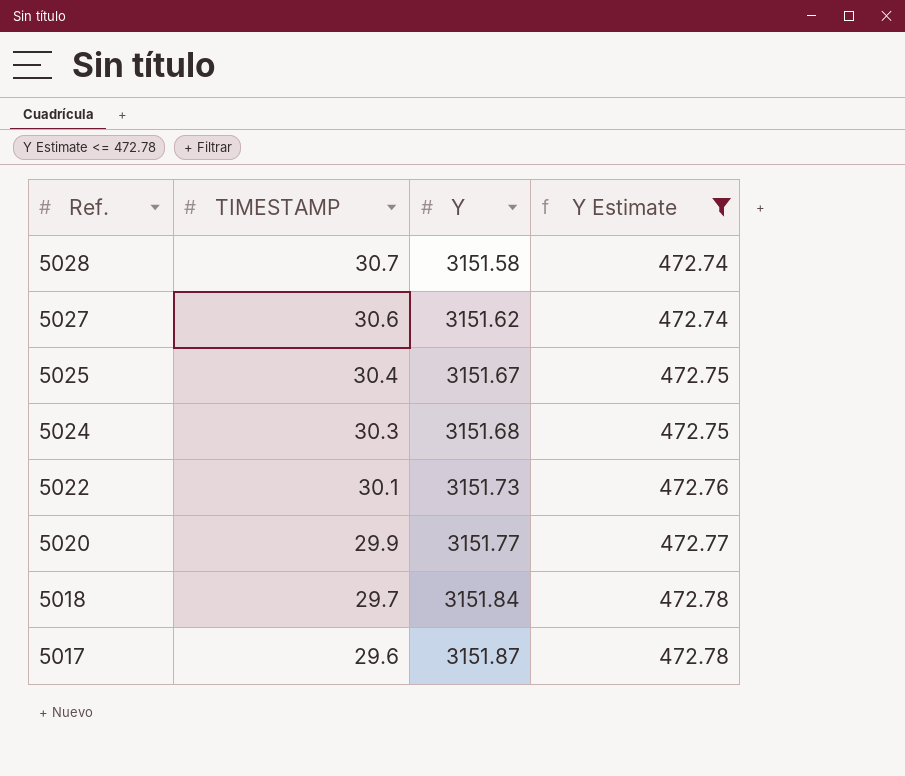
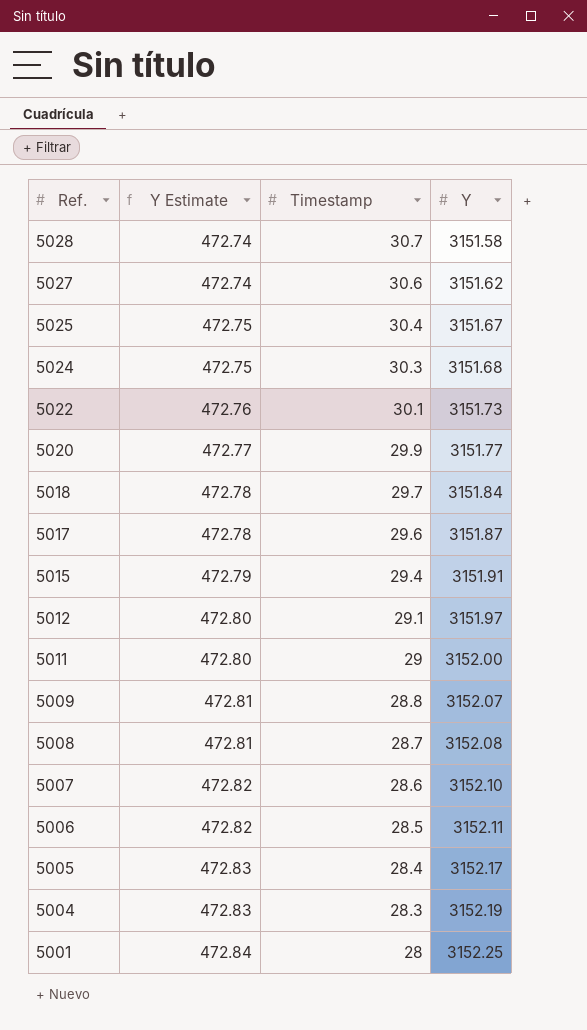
filter: Y Estimate <= 472.78 -> none
column Y Estimate | position: 4 -> 2
column name: TIMESTAMP -> Timestamp

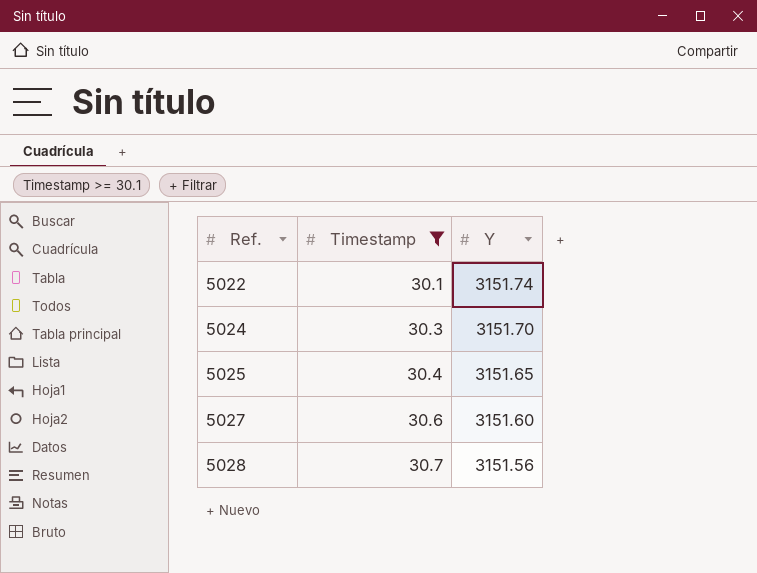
filter: none -> Timestamp >= 30.1
row order: Ref. descending -> Ref. ascending
column Y Estimate | formula: [Y] * 0.15 -> none
5022 | Y: 3151.73 -> 3151.74
5024 | Y: 3151.68 -> 3151.70
5025 | Y: 3151.67 -> 3151.65
5027 | Y: 3151.62 -> 3151.60
5028 | Y: 3151.58 -> 3151.56

